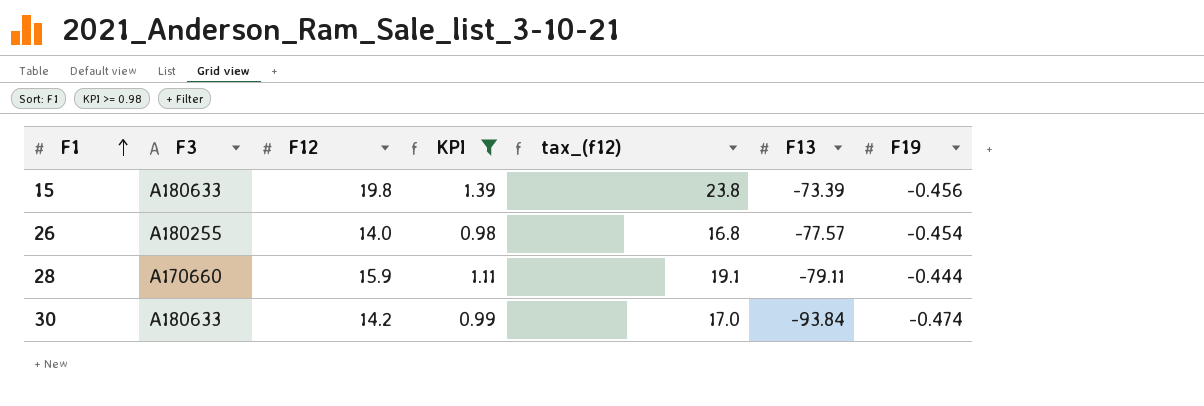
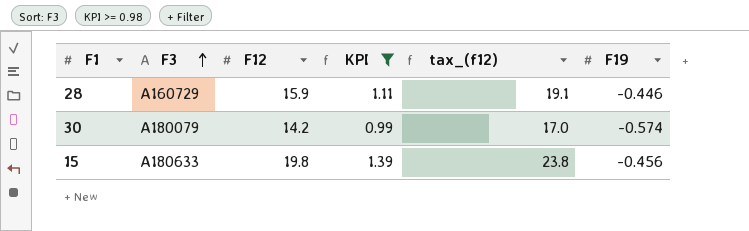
row order: F1 ascending -> F3 ascending
column F13 | position: 6 -> none
row 26: A180255 | 14.0 | 0.98 | 16.8 | -77.57 | -0.454 -> none
28 | F3: A170660 -> A160729
28 | F19: -0.444 -> -0.446
30 | F3: A180633 -> A180079
30 | F19: -0.474 -> -0.574

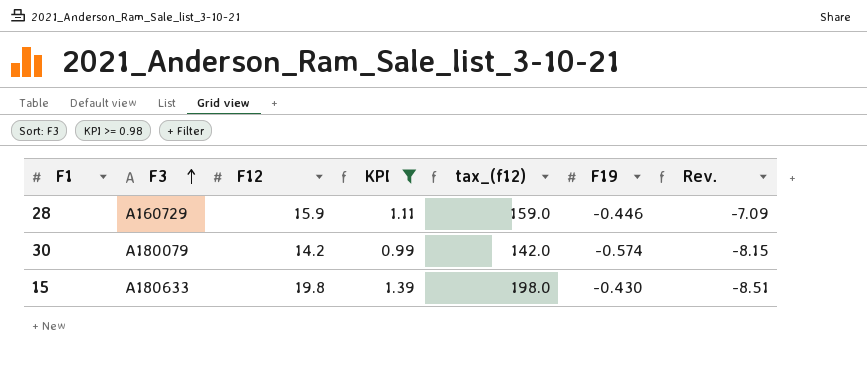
column tax_(f12) | formula: [F12] * 1.2 -> [F12] * 10
column Rev. | formula: none -> [F12] * [F19]
15 | F19: -0.456 -> -0.430

